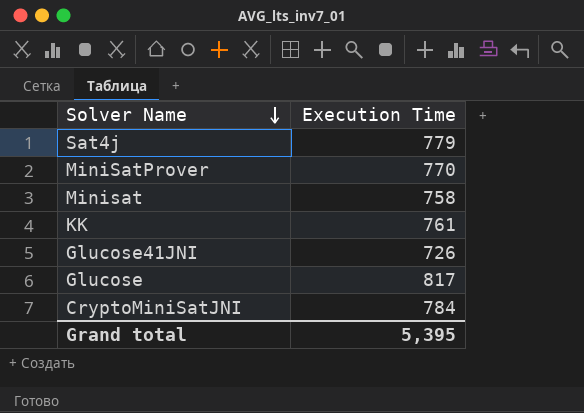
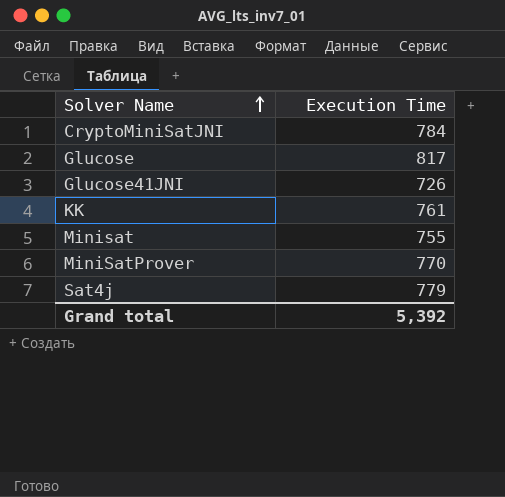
row order: Solver Name descending -> Solver Name ascending
Minisat | Execution Time: 758 -> 755
Grand total | Execution Time: 5,395 -> 5,392

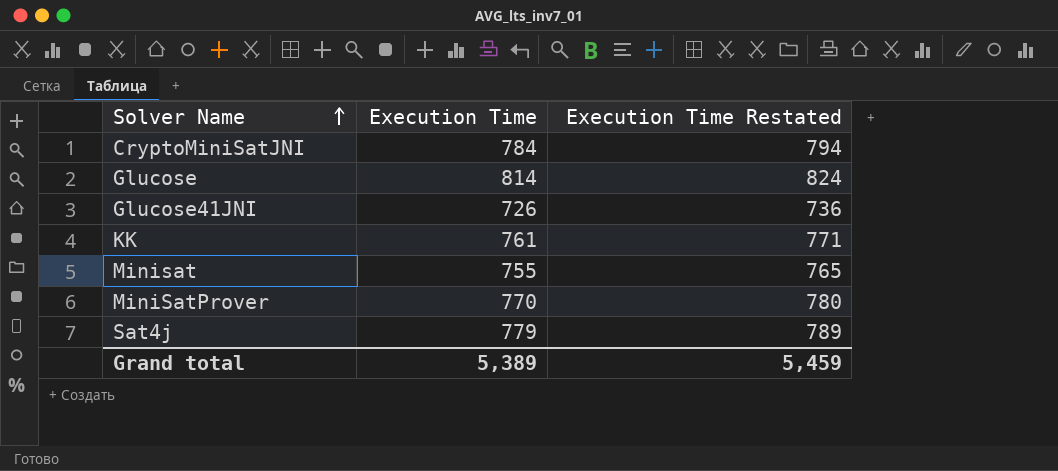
column Execution Time Restated | formula: none -> [Execution Time] + 10
Glucose | Execution Time: 817 -> 814
Grand total | Execution Time: 5,392 -> 5,389

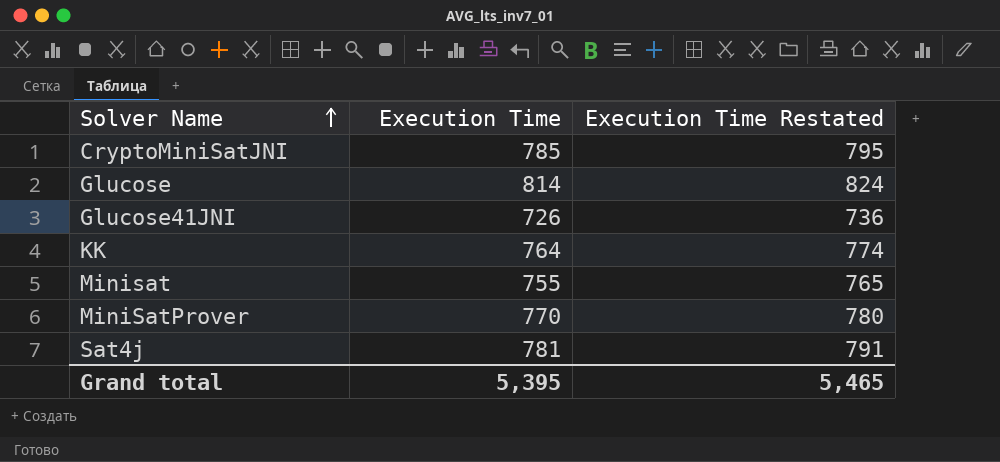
CryptoMiniSatJNI | Execution Time: 784 -> 785
CryptoMiniSatJNI | Execution Time Restated: 794 -> 795
KK | Execution Time: 761 -> 764
KK | Execution Time Restated: 771 -> 774
Sat4j | Execution Time: 779 -> 781
Sat4j | Execution Time Restated: 789 -> 791
Grand total | Execution Time: 5,389 -> 5,395
Grand total | Execution Time Restated: 5,459 -> 5,465

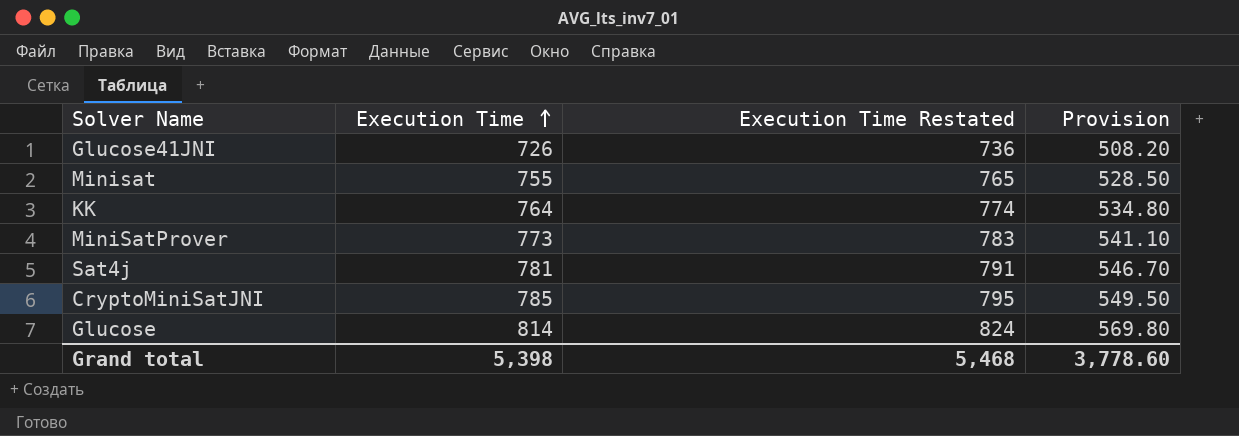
row order: Solver Name ascending -> Execution Time ascending
column Provision | formula: none -> [Execution Time] * 0.7
MiniSatProver | Execution Time: 770 -> 773
MiniSatProver | Execution Time Restated: 780 -> 783
Grand total | Execution Time: 5,395 -> 5,398
Grand total | Execution Time Restated: 5,465 -> 5,468

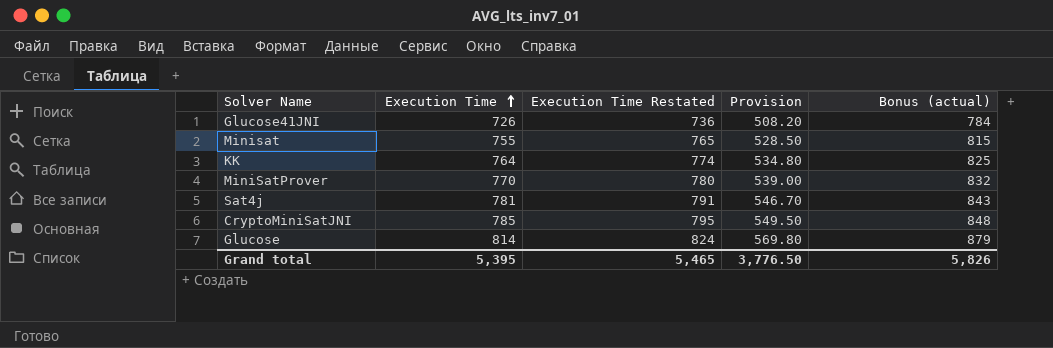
column Bonus (actual) | formula: none -> [Execution Time] * 1.08
MiniSatProver | Execution Time: 773 -> 770
MiniSatProver | Execution Time Restated: 783 -> 780
MiniSatProver | Provision: 541.10 -> 539.00
Grand total | Execution Time: 5,398 -> 5,395
Grand total | Execution Time Restated: 5,468 -> 5,465
Grand total | Provision: 3,778.60 -> 3,776.50

